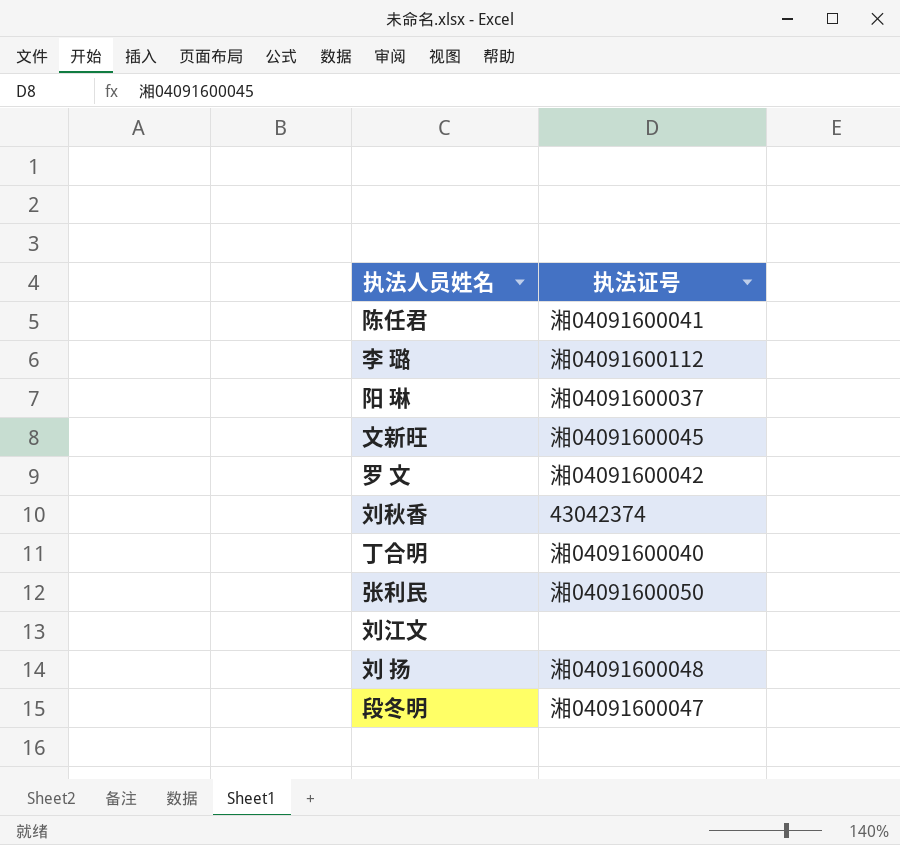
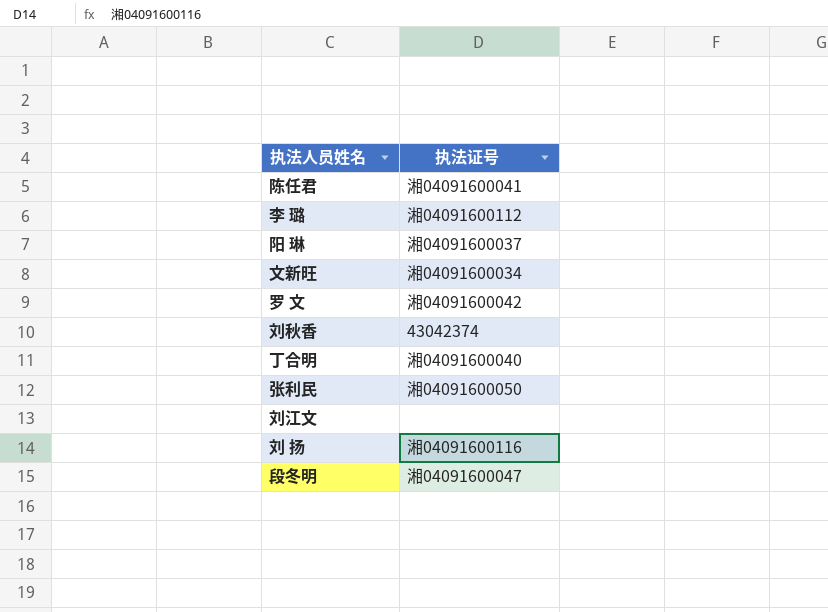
文新旺 | 执法证号: 湘04091600045 -> 湘04091600034
刘 扬 | 执法证号: 湘04091600048 -> 湘04091600116

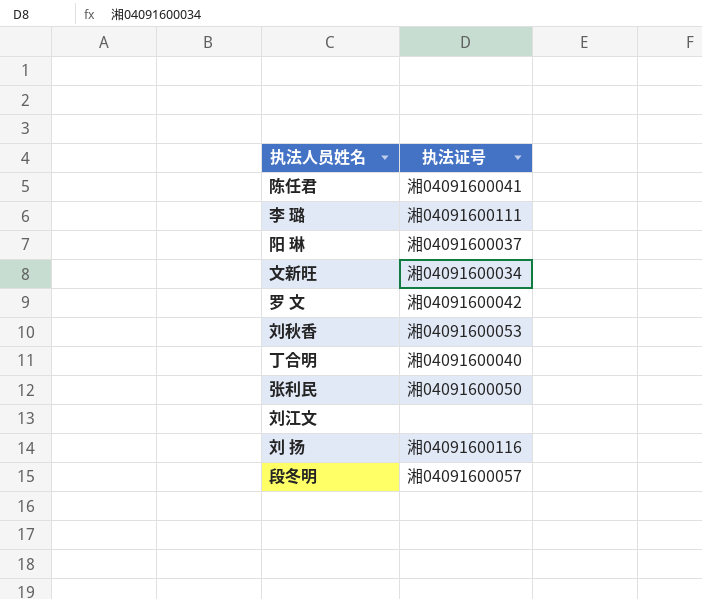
李 璐 | 执法证号: 湘04091600112 -> 湘04091600111
刘秋香 | 执法证号: 43042374 -> 湘04091600053
段冬明 | 执法证号: 湘04091600047 -> 湘04091600057

